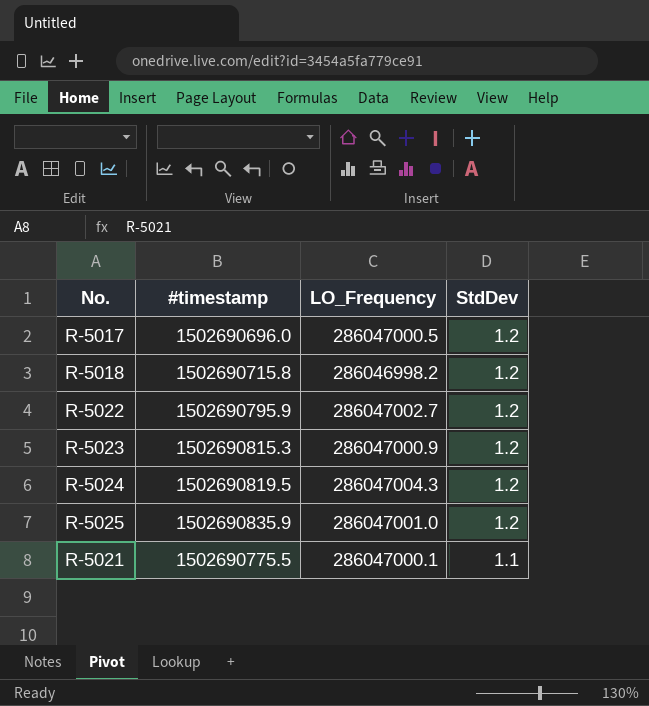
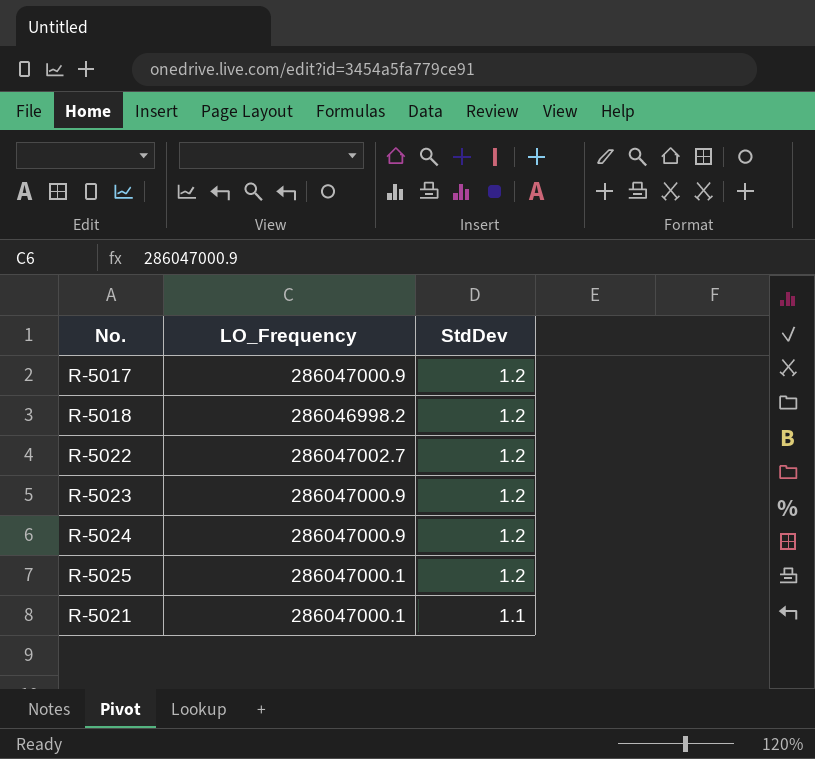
column #timestamp | position: 2 -> none
R-5017 | LO_Frequency: 286047000.5 -> 286047000.9
R-5024 | LO_Frequency: 286047004.3 -> 286047000.9
R-5025 | LO_Frequency: 286047001.0 -> 286047000.1

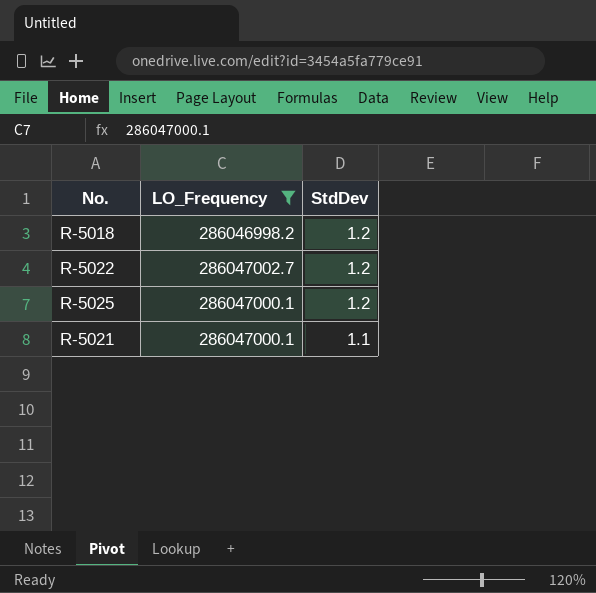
filter: none -> LO_Frequency != 286047000.9

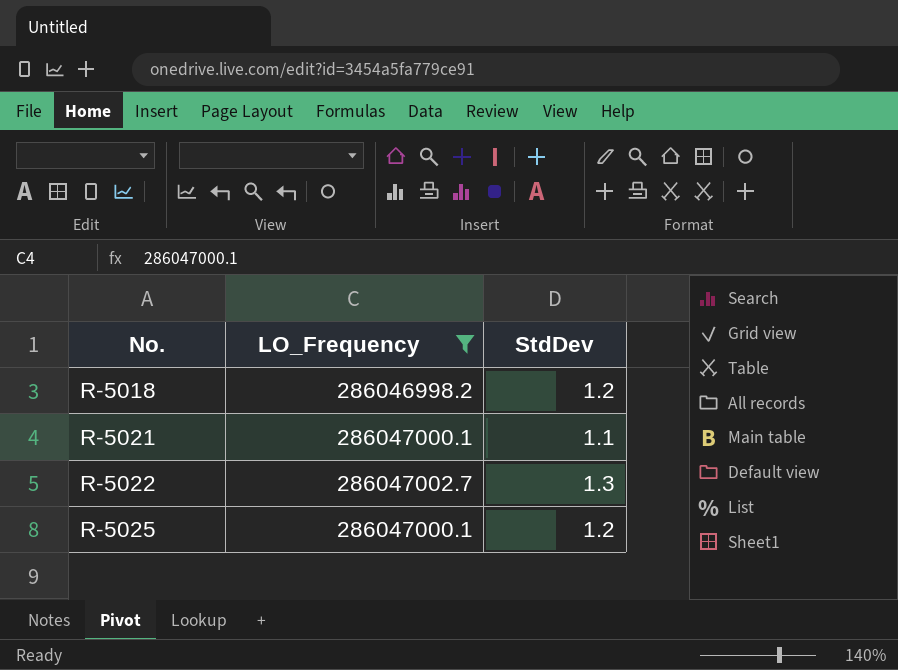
row order: StdDev descending -> No. ascending
R-5022 | StdDev: 1.2 -> 1.3

